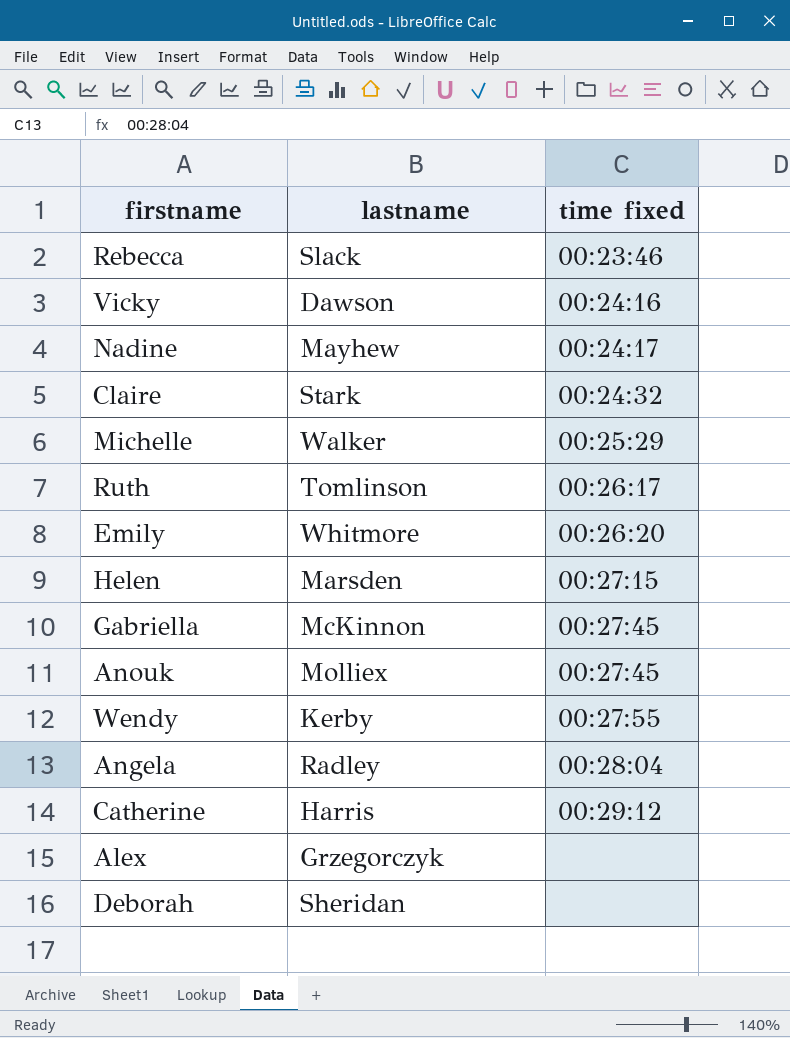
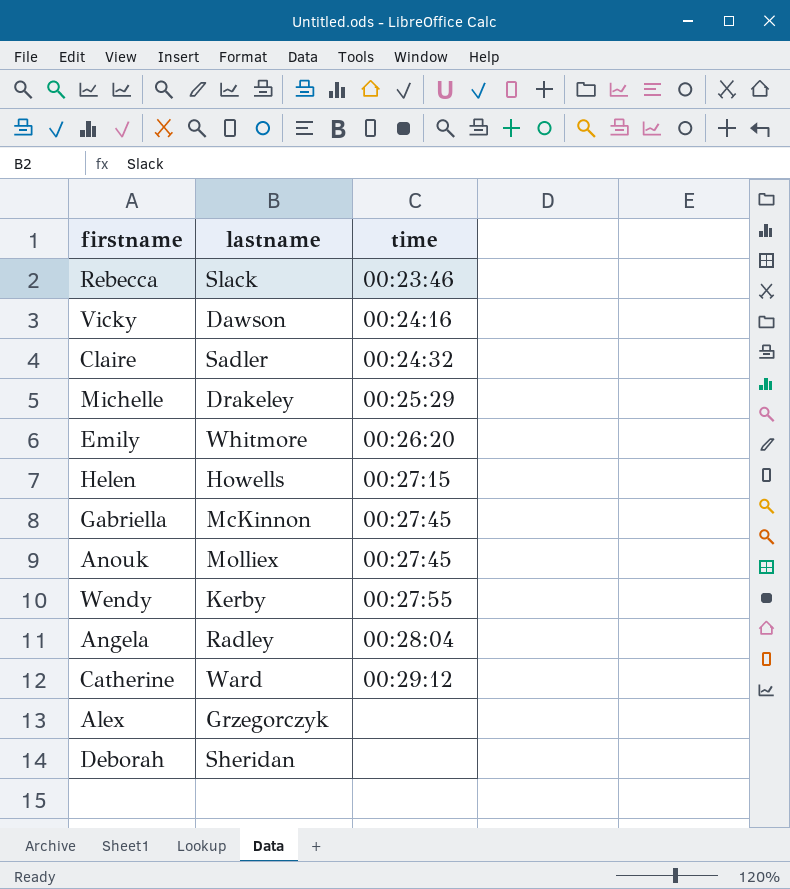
column name: time fixed -> time
row Nadine: Mayhew | 00:24:17 -> none
row Ruth: Tomlinson | 00:26:17 -> none
Claire | lastname: Stark -> Sadler
Michelle | lastname: Walker -> Drakeley
Helen | lastname: Marsden -> Howells
Catherine | lastname: Harris -> Ward

